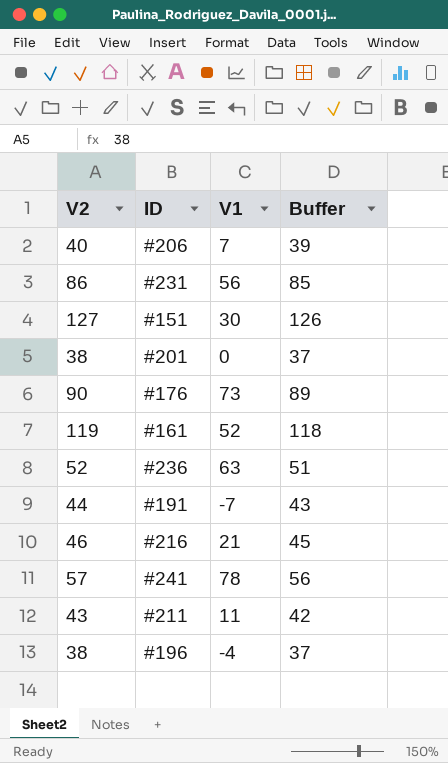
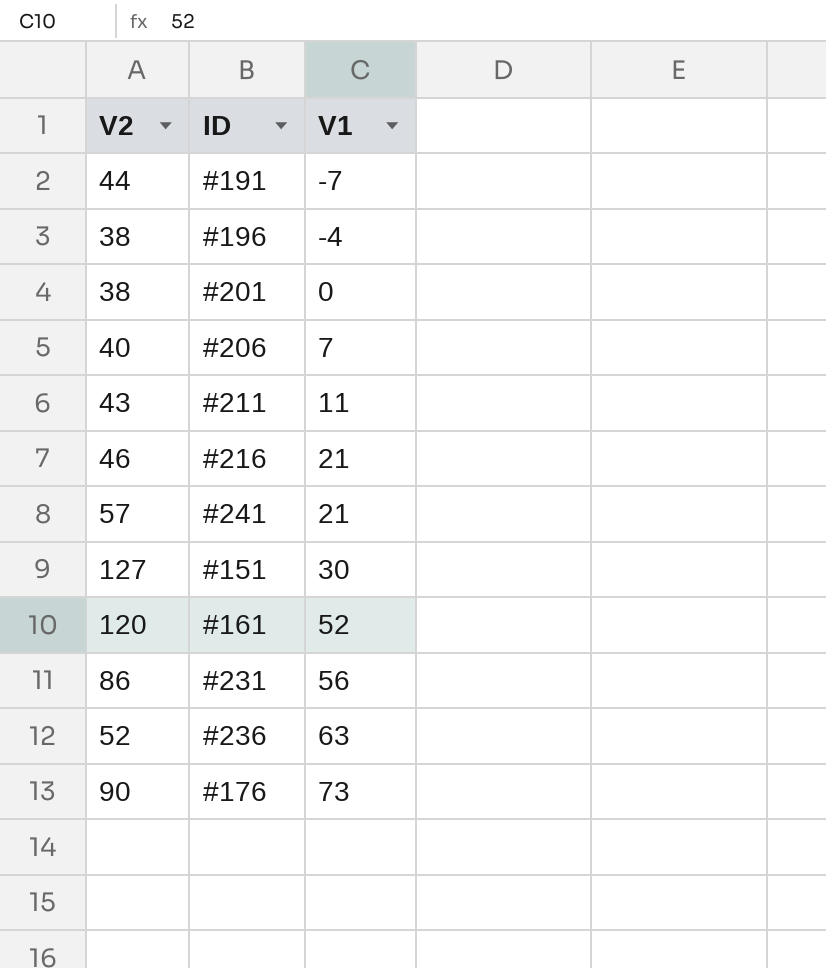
row order: none -> V1 ascending
column Buffer | formula: [V2] - 1 -> none
#241 | V1: 78 -> 21
#161 | V2: 119 -> 120

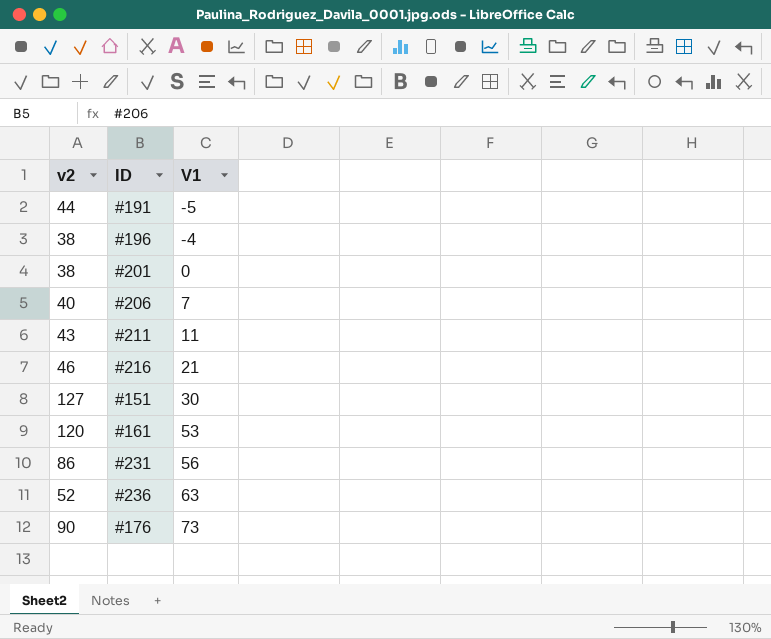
column name: V2 -> v2
row #241: 57 | 21 -> none
#191 | V1: -7 -> -5
#161 | V1: 52 -> 53

